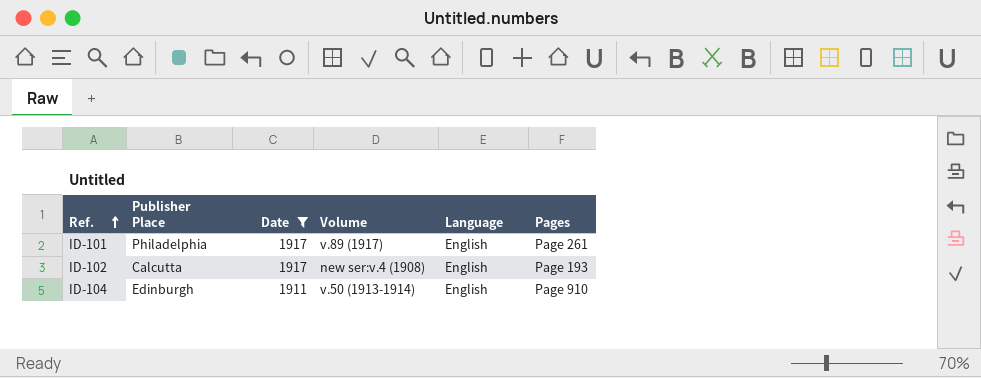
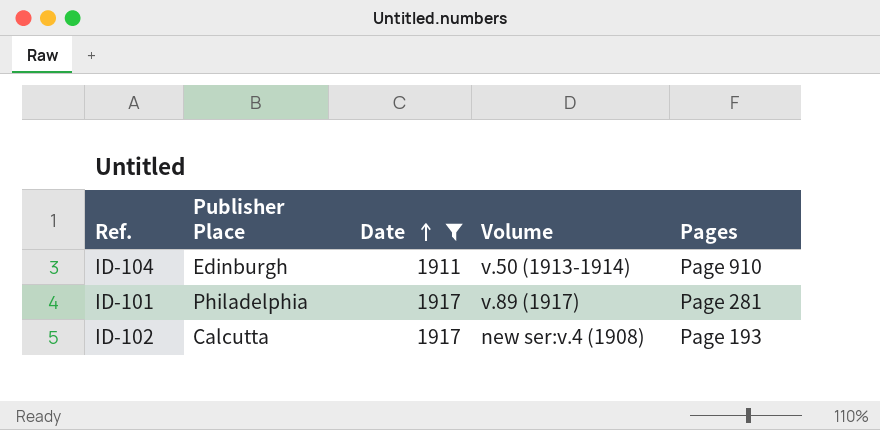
row order: Ref. ascending -> Date ascending
column Language | position: 5 -> none
ID-101 | Pages: Page 261 -> Page 281

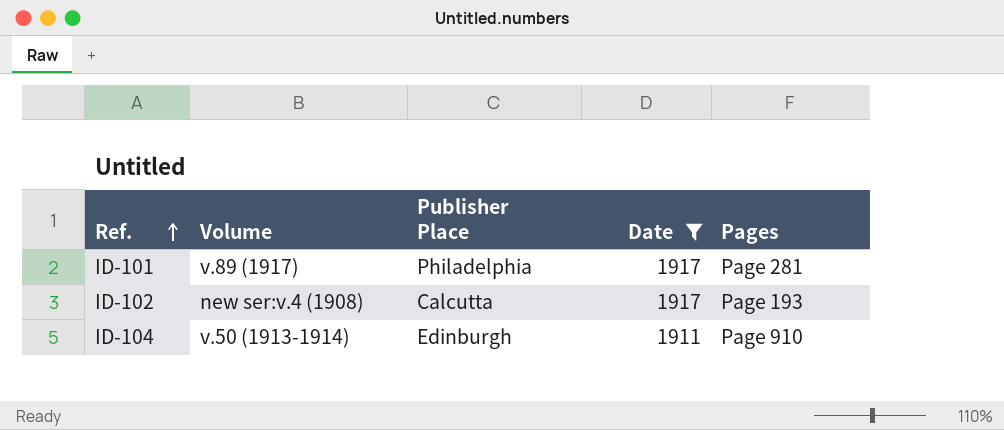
row order: Date ascending -> Ref. ascending
column Volume | position: 4 -> 2

